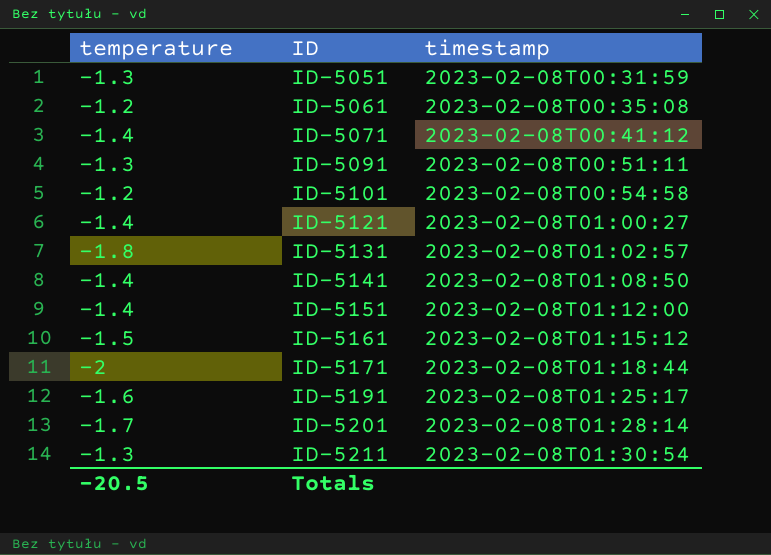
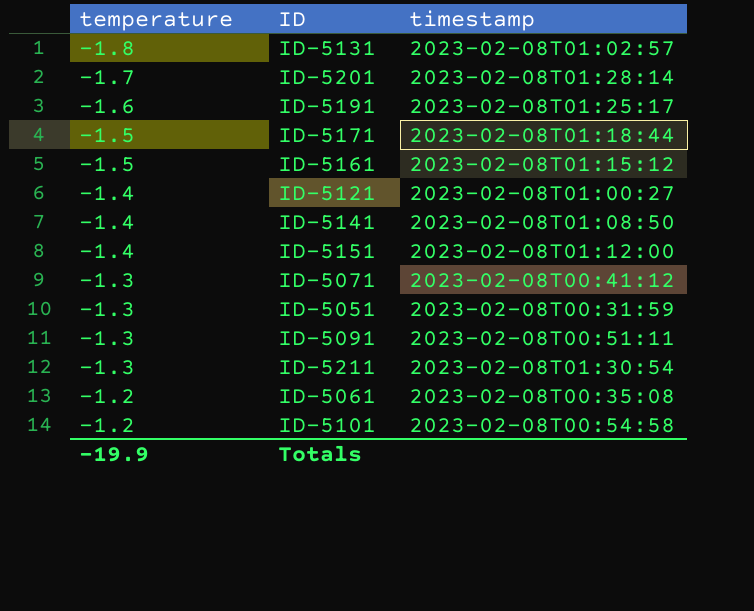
row order: ID ascending -> temperature ascending
ID-5171 | temperature: -2 -> -1.5
ID-5071 | temperature: -1.4 -> -1.3
Totals | temperature: -20.5 -> -19.9

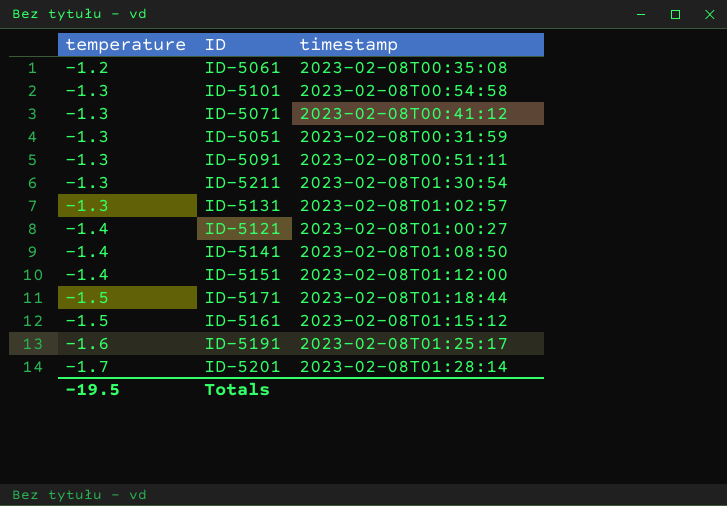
row order: temperature ascending -> temperature descending
ID-5101 | temperature: -1.2 -> -1.3
ID-5131 | temperature: -1.8 -> -1.3
Totals | temperature: -19.9 -> -19.5

